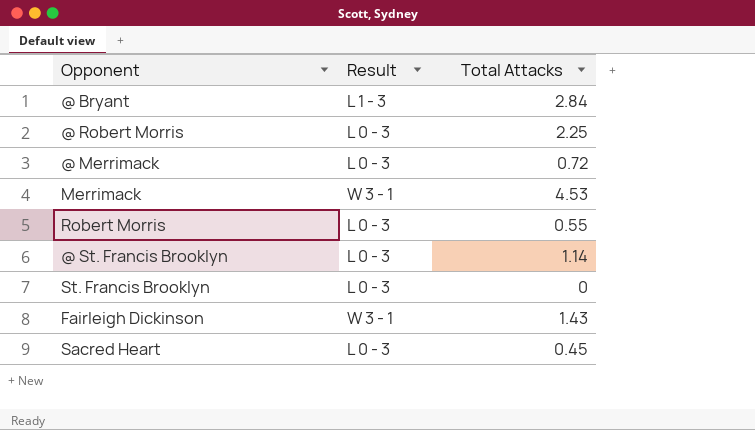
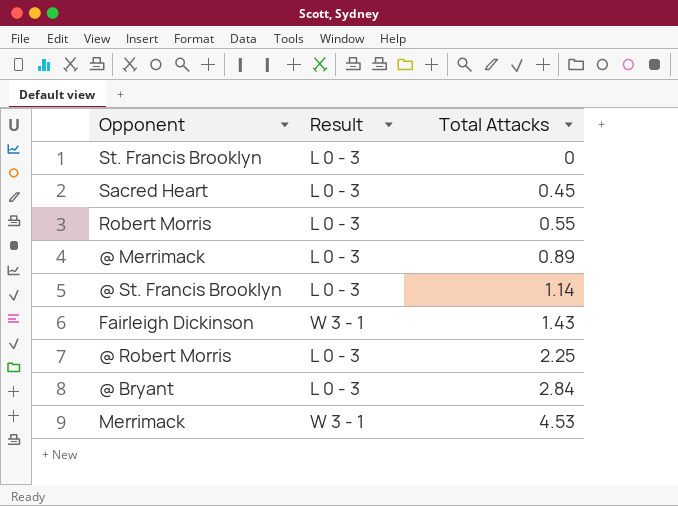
row order: none -> Total Attacks ascending
@ Merrimack | Total Attacks: 0.72 -> 0.89
@ Bryant | Result: L 1 - 3 -> L 0 - 3

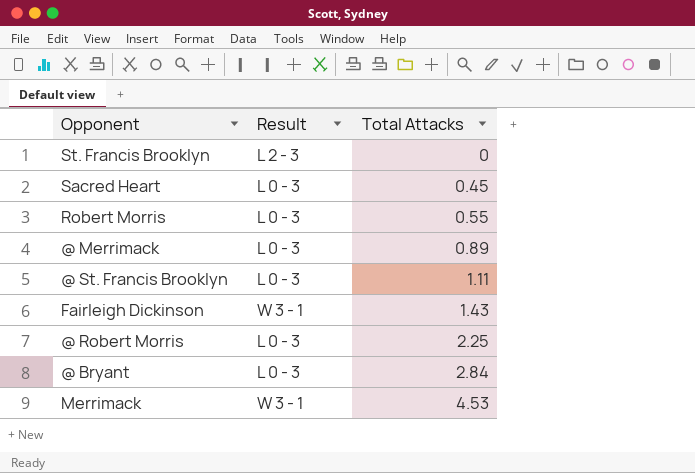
St. Francis Brooklyn | Result: L 0 - 3 -> L 2 - 3
@ St. Francis Brooklyn | Total Attacks: 1.14 -> 1.11

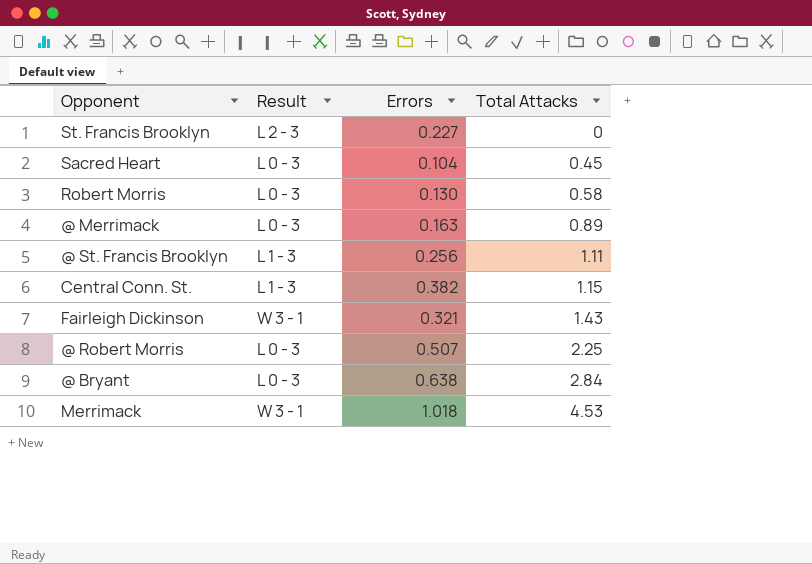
column Errors | position: none -> 3
Robert Morris | Total Attacks: 0.55 -> 0.58
@ St. Francis Brooklyn | Result: L 0 - 3 -> L 1 - 3
row Central Conn. St.: none -> L 1 - 3 | 0.382 | 1.15

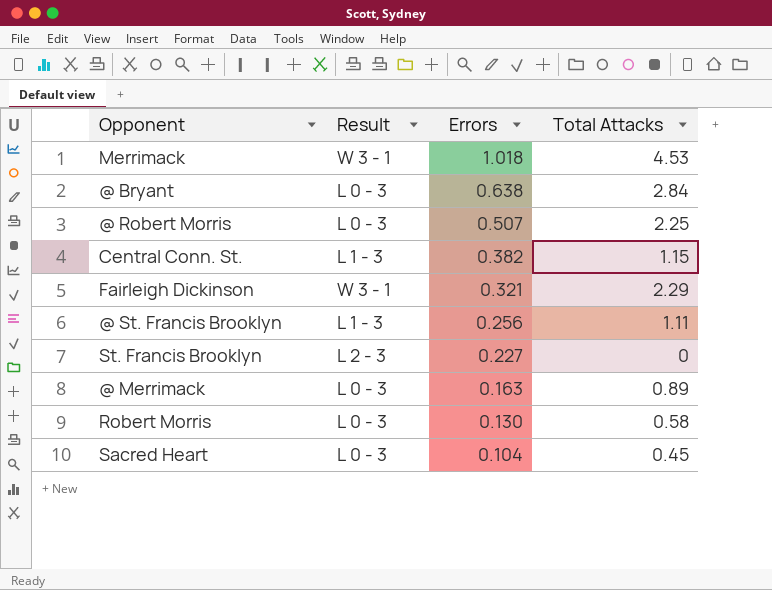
row order: Total Attacks ascending -> Errors descending
Fairleigh Dickinson | Total Attacks: 1.43 -> 2.29

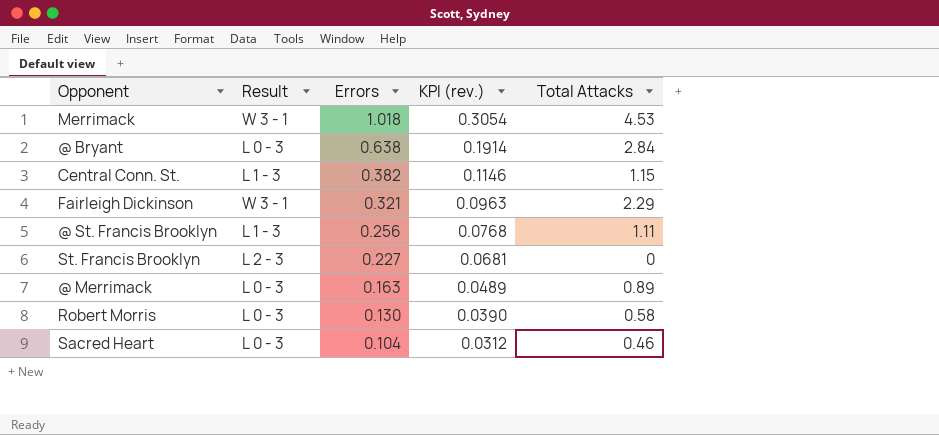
column KPI (rev.) | formula: none -> [Errors] * 0.3
row @ Robert Morris: L 0 - 3 | 0.507 | 2.25 -> none
Sacred Heart | Total Attacks: 0.45 -> 0.46

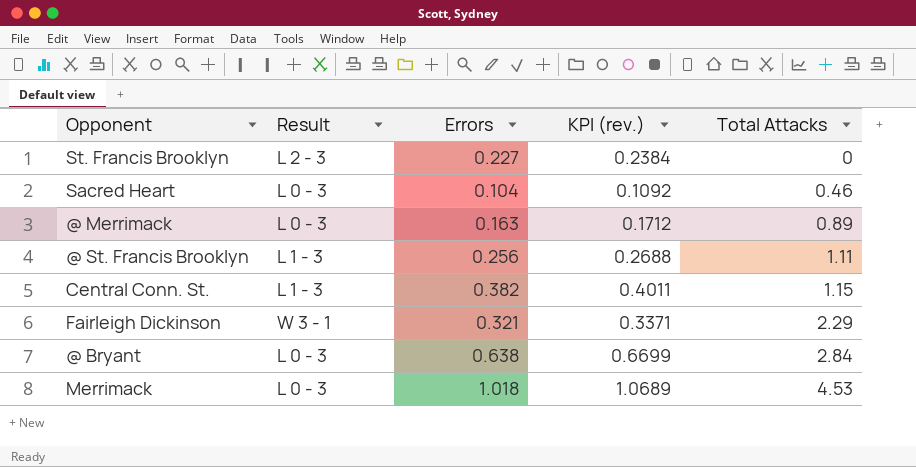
row order: Errors descending -> Total Attacks ascending
column KPI (rev.) | formula: [Errors] * 0.3 -> [Errors] * 1.05
row Robert Morris: L 0 - 3 | 0.130 | 0.0390 | 0.58 -> none
Merrimack | Result: W 3 - 1 -> L 0 - 3

